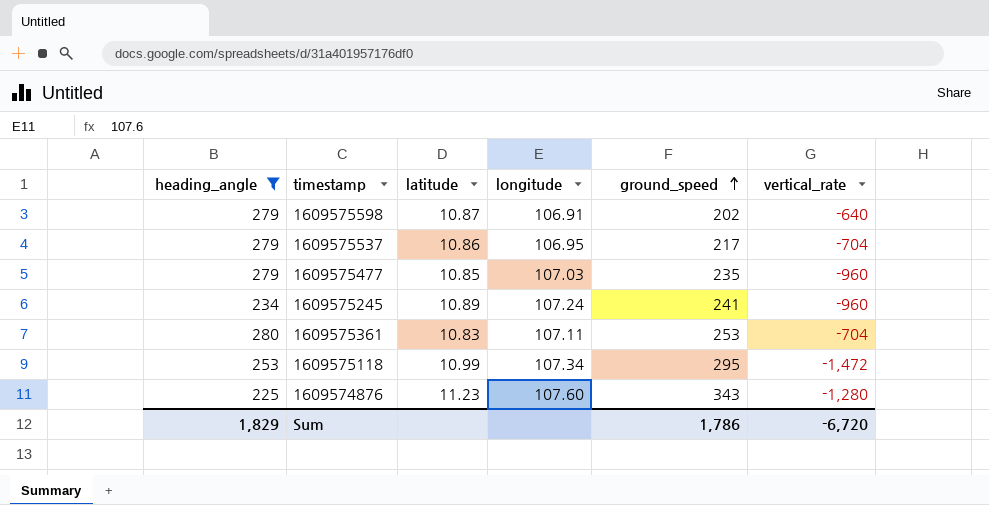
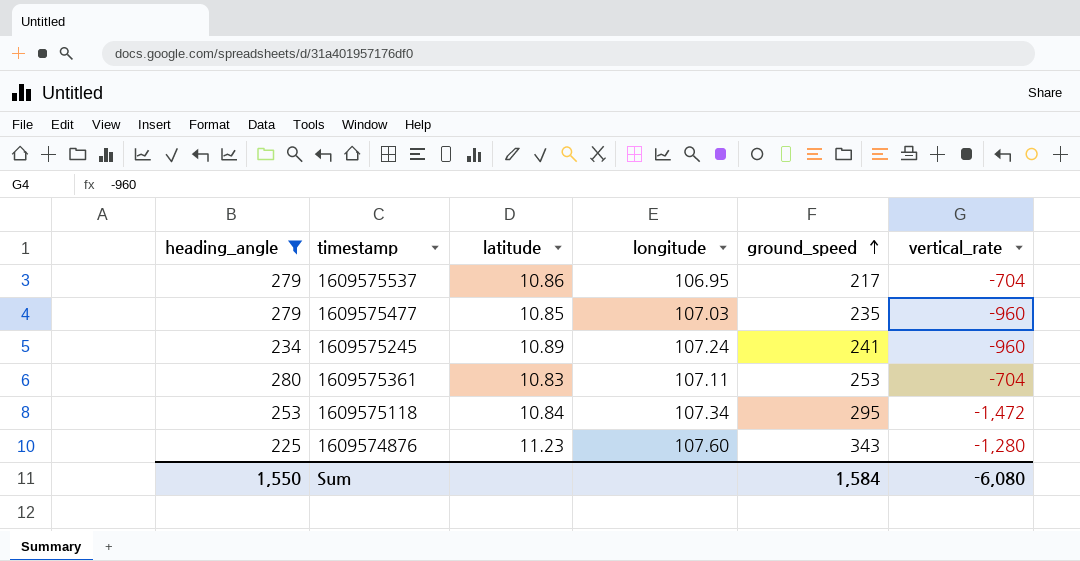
row 1609575598: 279 | 10.87 | 106.91 | 202 | -640 -> none
1609575118 | latitude: 10.99 -> 10.84
Sum | heading_angle: 1,829 -> 1,550
Sum | ground_speed: 1,786 -> 1,584
Sum | vertical_rate: -6,720 -> -6,080

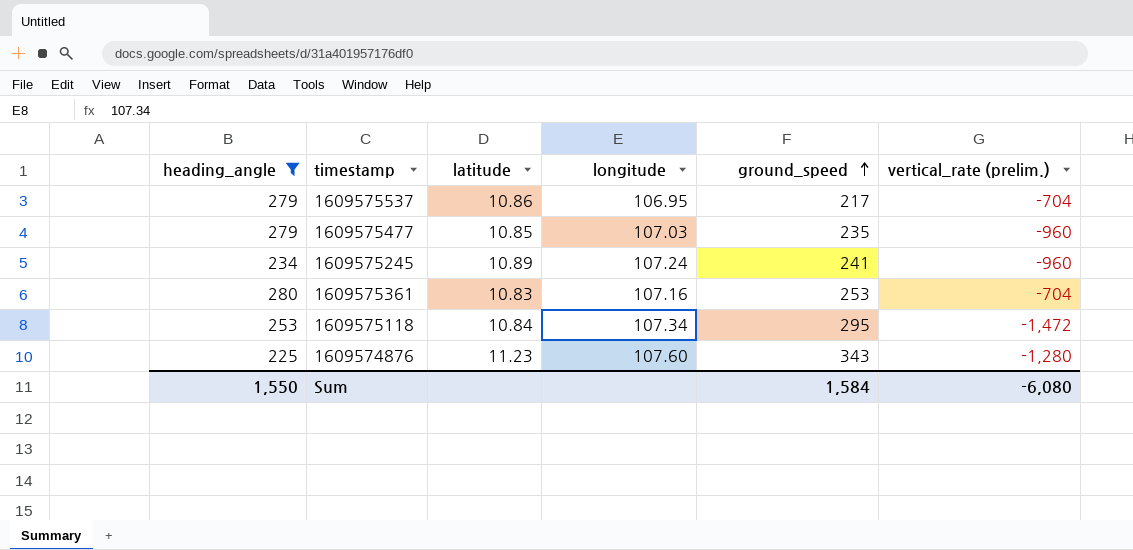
column name: vertical_rate -> vertical_rate (prelim.)
1609575361 | longitude: 107.11 -> 107.16

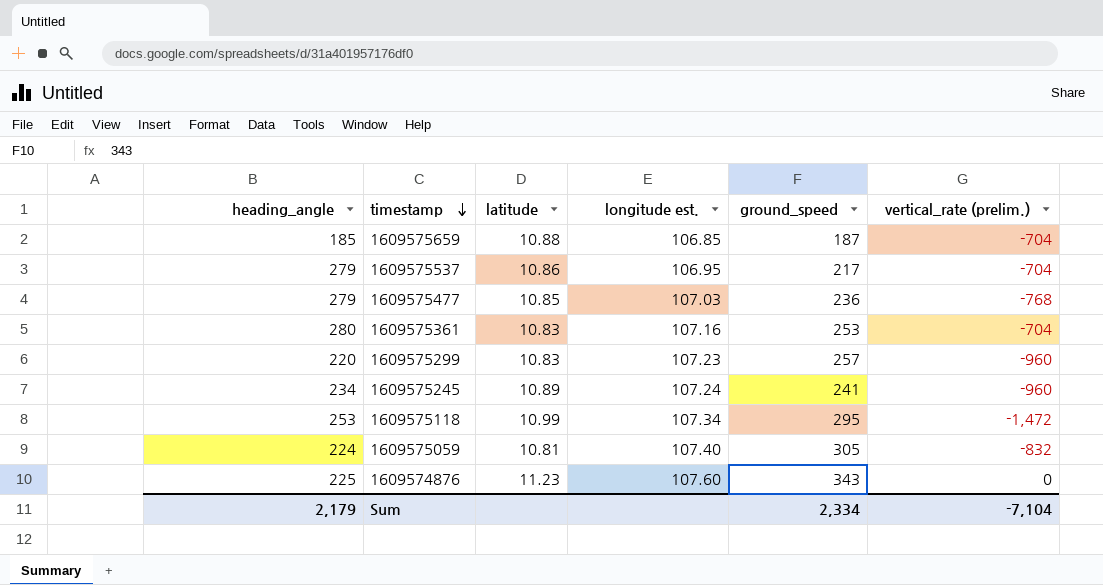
filter: heading_angle >= 225 -> none
row order: ground_speed ascending -> timestamp descending
column name: longitude -> longitude est.
1609575477 | ground_speed: 235 -> 236
1609575477 | vertical_rate (prelim.): -960 -> -768
1609575118 | latitude: 10.84 -> 10.99
1609574876 | vertical_rate (prelim.): -1,280 -> 0
Sum | heading_angle: 1,550 -> 2,179
Sum | ground_speed: 1,584 -> 2,334
Sum | vertical_rate (prelim.): -6,080 -> -7,104

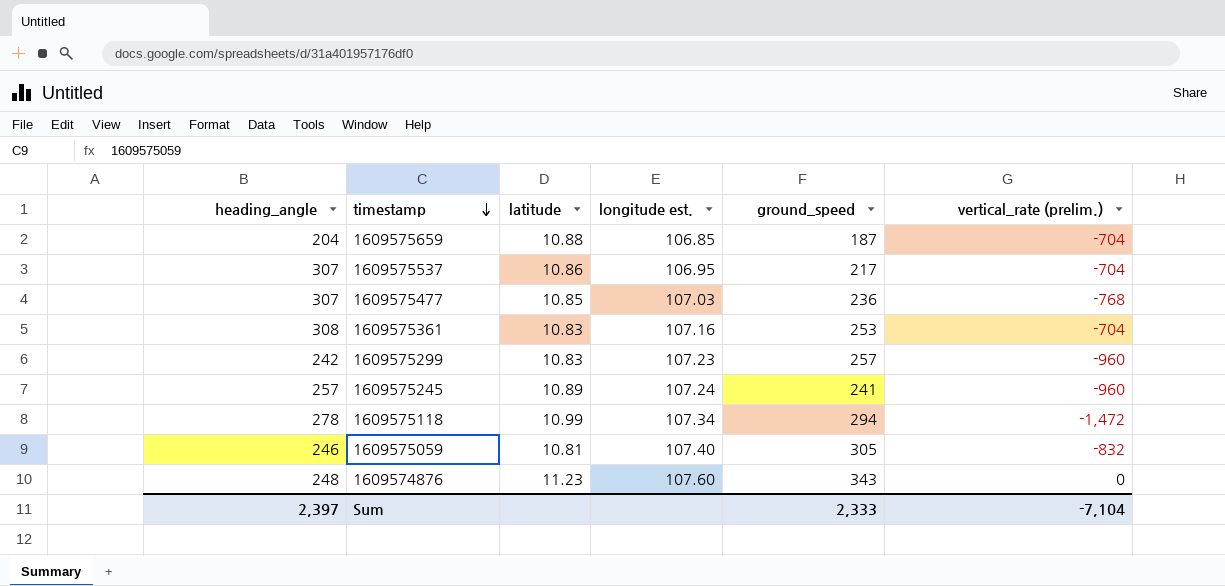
1609575659 | heading_angle: 185 -> 204
1609575537 | heading_angle: 279 -> 307
1609575477 | heading_angle: 279 -> 307
1609575361 | heading_angle: 280 -> 308
1609575299 | heading_angle: 220 -> 242
1609575245 | heading_angle: 234 -> 257
1609575118 | heading_angle: 253 -> 278
1609575118 | ground_speed: 295 -> 294
1609575059 | heading_angle: 224 -> 246
1609574876 | heading_angle: 225 -> 248
Sum | heading_angle: 2,179 -> 2,397
Sum | ground_speed: 2,334 -> 2,333

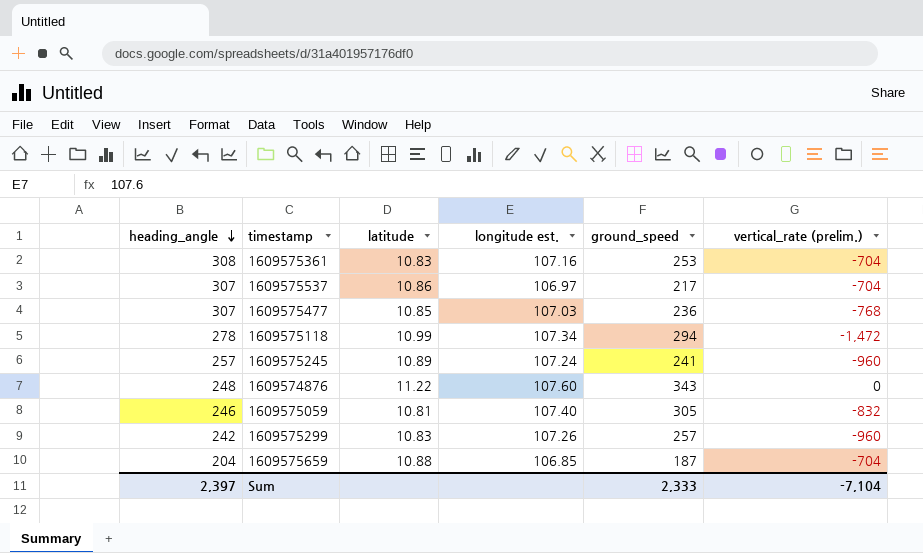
row order: timestamp descending -> heading_angle descending
1609575537 | longitude est.: 106.95 -> 106.97
1609574876 | latitude: 11.23 -> 11.22
1609575299 | longitude est.: 107.23 -> 107.26

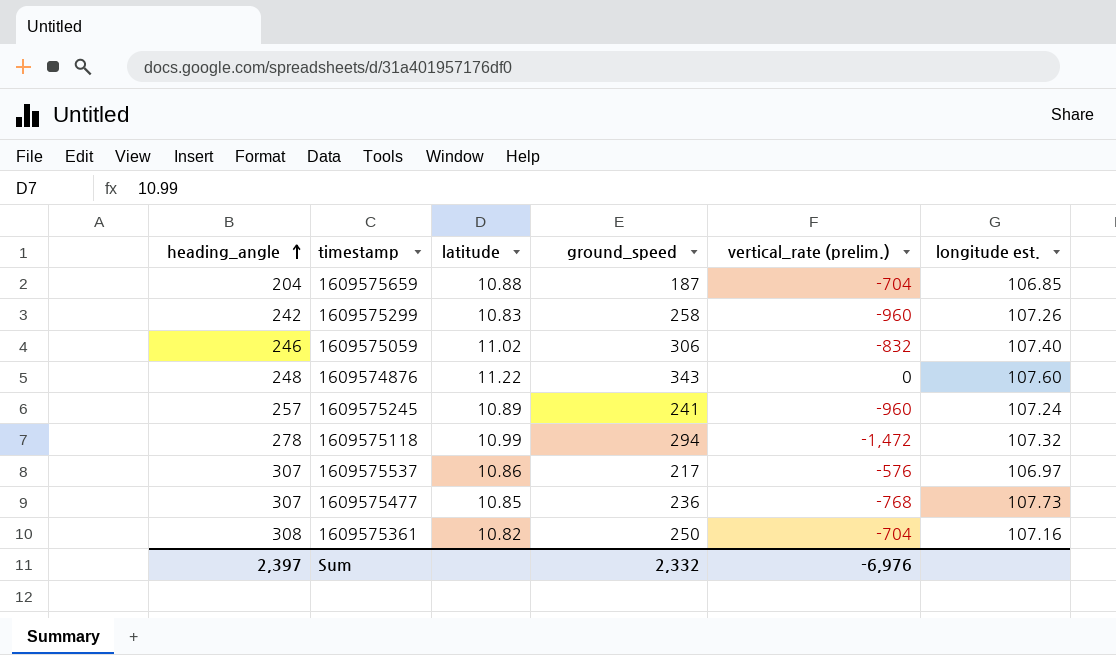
row order: heading_angle descending -> heading_angle ascending
column longitude est. | position: 4 -> 6
1609575299 | ground_speed: 257 -> 258
1609575059 | latitude: 10.81 -> 11.02
1609575059 | ground_speed: 305 -> 306
1609575118 | longitude est.: 107.34 -> 107.32
1609575537 | vertical_rate (prelim.): -704 -> -576
1609575477 | longitude est.: 107.03 -> 107.73
1609575361 | latitude: 10.83 -> 10.82
1609575361 | ground_speed: 253 -> 250
Sum | ground_speed: 2,333 -> 2,332
Sum | vertical_rate (prelim.): -7,104 -> -6,976

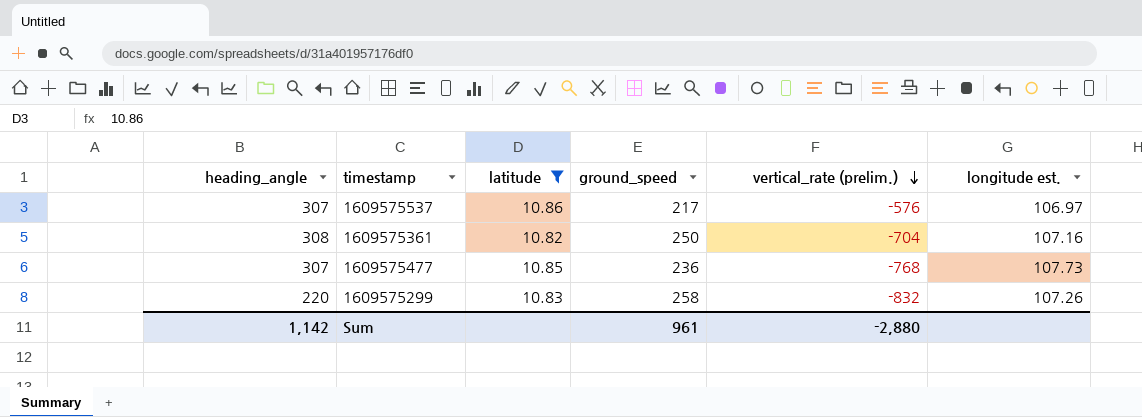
filter: none -> latitude <= 10.86
row order: heading_angle ascending -> vertical_rate (prelim.) descending
1609575299 | heading_angle: 242 -> 220
1609575299 | vertical_rate (prelim.): -960 -> -832
Sum | heading_angle: 2,397 -> 1,142
Sum | ground_speed: 2,332 -> 961
Sum | vertical_rate (prelim.): -6,976 -> -2,880

